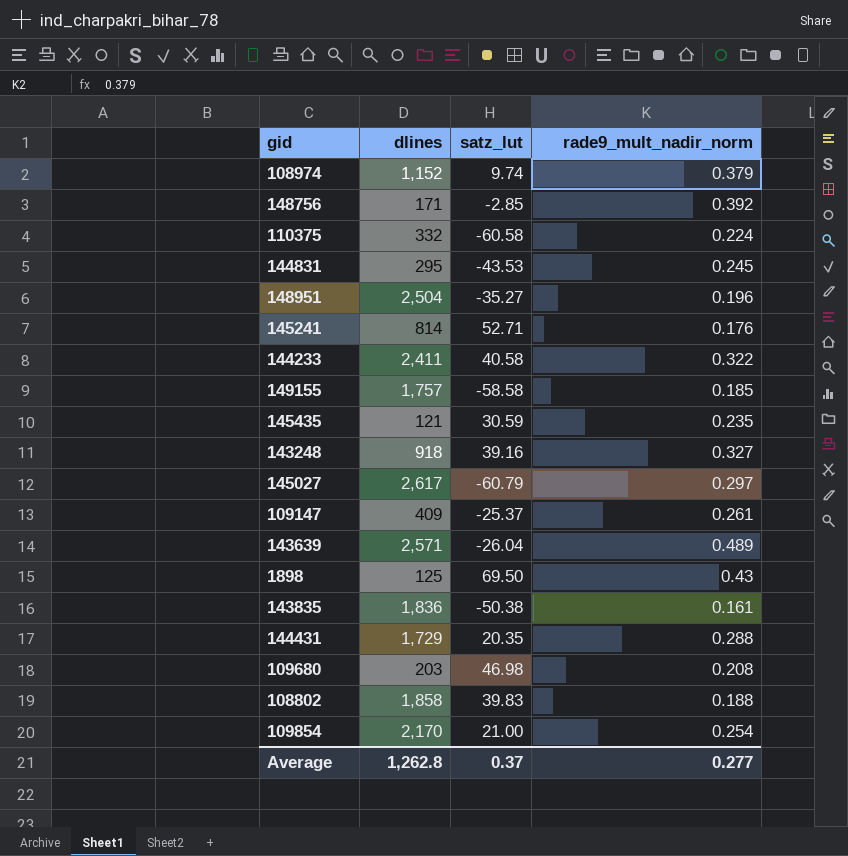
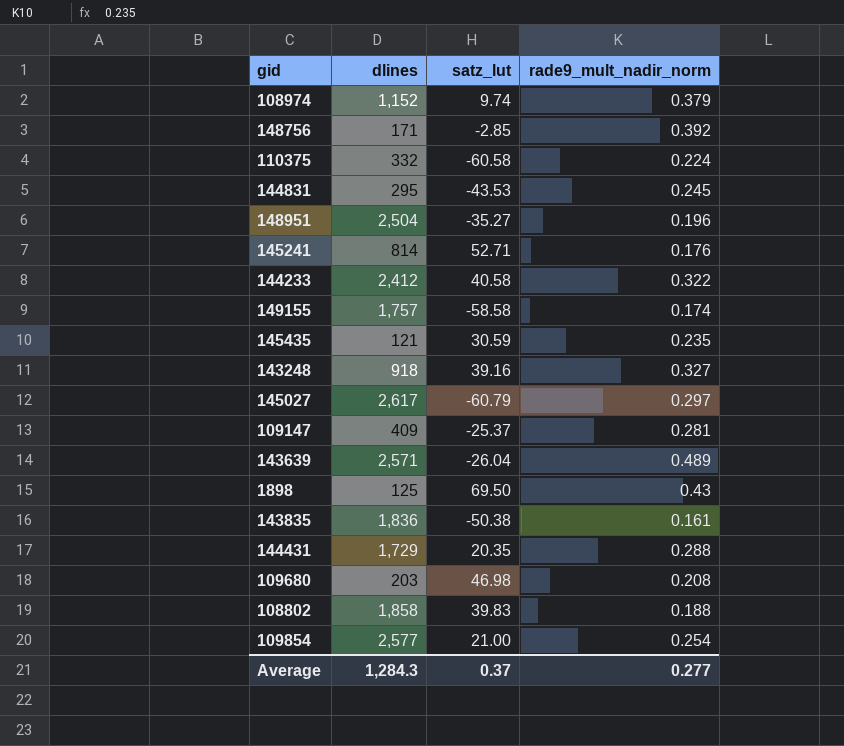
144233 | dlines: 2,411 -> 2,412
149155 | rade9_mult_nadir_norm: 0.185 -> 0.174
109147 | rade9_mult_nadir_norm: 0.261 -> 0.281
109854 | dlines: 2,170 -> 2,577
Average | dlines: 1,262.8 -> 1,284.3

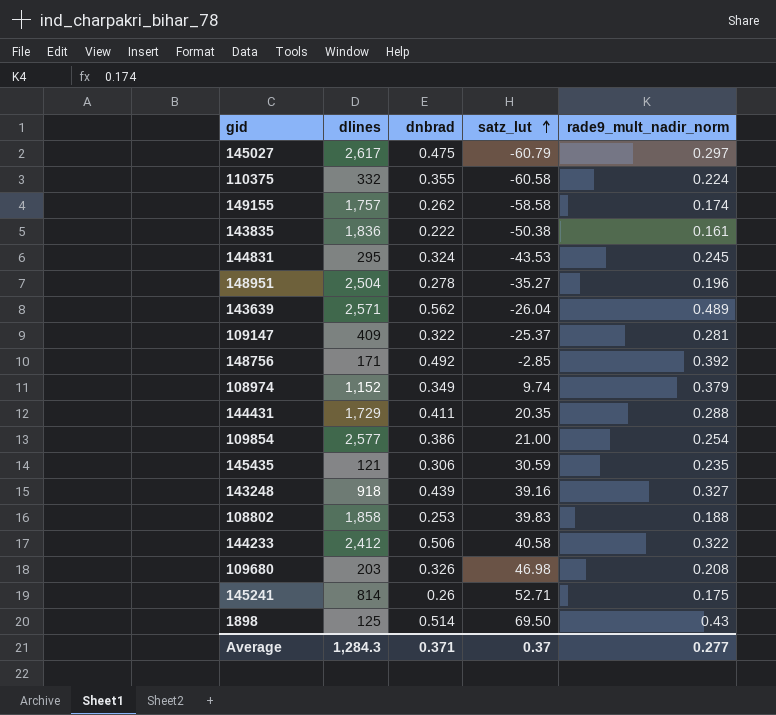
row order: none -> satz_lut ascending
column dnbrad | position: none -> 3
145241 | rade9_mult_nadir_norm: 0.176 -> 0.175

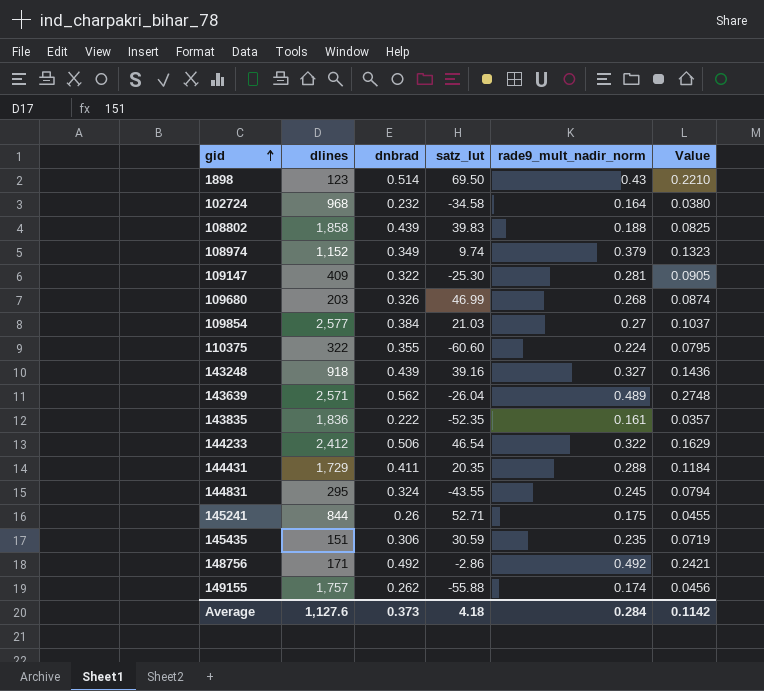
row order: satz_lut ascending -> gid ascending
column Value | formula: none -> [dnbrad] * [rade9_mult_nadir_norm]
row 145027: 2,617 | 0.475 | -60.79 | 0.297 -> none
row 148951: 2,504 | 0.278 | -35.27 | 0.196 -> none
1898 | dlines: 125 -> 123
row 102724: none -> 968 | 0.232 | -34.58 | 0.164 | 0.0380
108802 | dnbrad: 0.253 -> 0.439
109147 | satz_lut: -25.37 -> -25.30
109680 | satz_lut: 46.98 -> 46.99
109680 | rade9_mult_nadir_norm: 0.208 -> 0.268
109854 | dnbrad: 0.386 -> 0.384
109854 | satz_lut: 21.00 -> 21.03
109854 | rade9_mult_nadir_norm: 0.254 -> 0.27
110375 | dlines: 332 -> 322
110375 | satz_lut: -60.58 -> -60.60
143835 | satz_lut: -50.38 -> -52.35
144233 | satz_lut: 40.58 -> 46.54
144831 | satz_lut: -43.53 -> -43.55
145241 | dlines: 814 -> 844
145435 | dlines: 121 -> 151
148756 | satz_lut: -2.85 -> -2.86
148756 | rade9_mult_nadir_norm: 0.392 -> 0.492
149155 | satz_lut: -58.58 -> -55.88
Average | dlines: 1,284.3 -> 1,127.6
Average | dnbrad: 0.371 -> 0.373
Average | satz_lut: 0.37 -> 4.18
Average | rade9_mult_nadir_norm: 0.277 -> 0.284

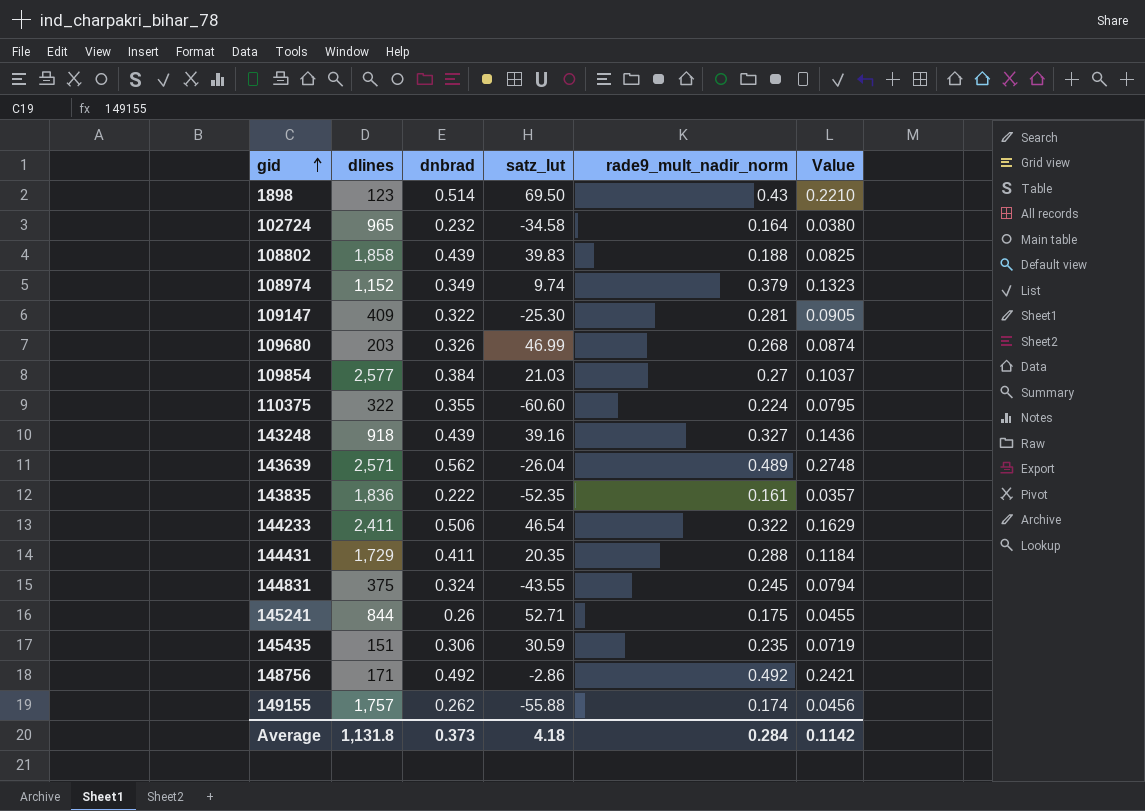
102724 | dlines: 968 -> 965
144233 | dlines: 2,412 -> 2,411
144831 | dlines: 295 -> 375
Average | dlines: 1,127.6 -> 1,131.8

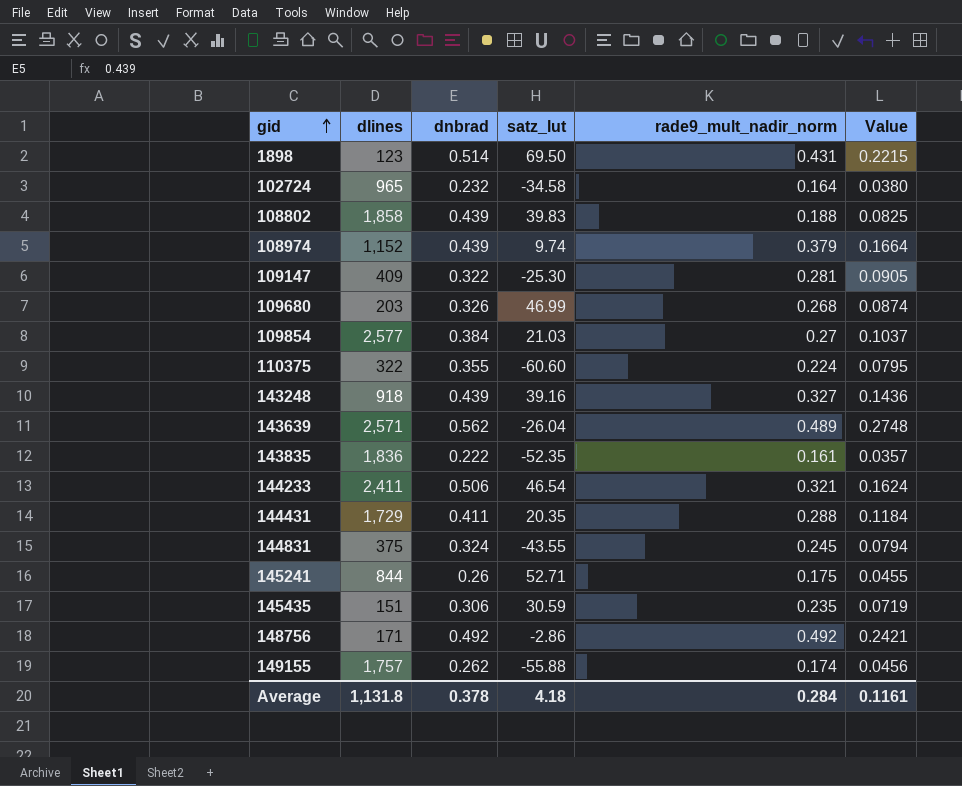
1898 | rade9_mult_nadir_norm: 0.43 -> 0.431
1898 | Value: 0.2210 -> 0.2215
108974 | dnbrad: 0.349 -> 0.439
108974 | Value: 0.1323 -> 0.1664
144233 | rade9_mult_nadir_norm: 0.322 -> 0.321
144233 | Value: 0.1629 -> 0.1624
Average | dnbrad: 0.373 -> 0.378
Average | Value: 0.1142 -> 0.1161

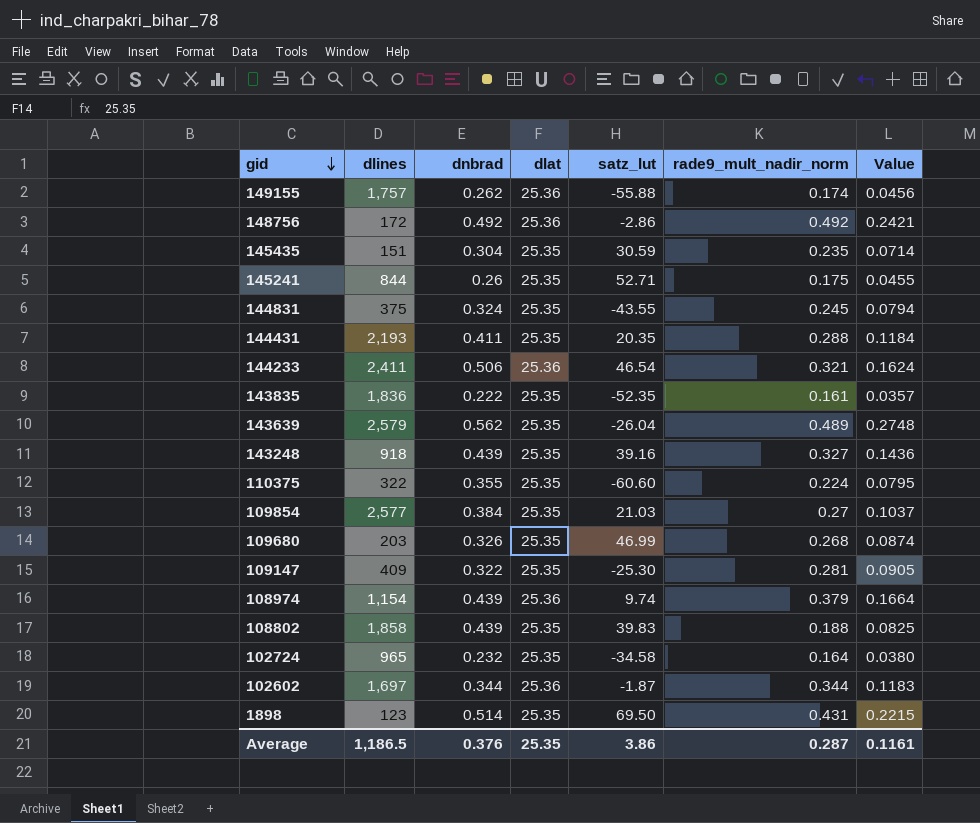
row order: gid ascending -> gid descending
column dlat | position: none -> 4
148756 | dlines: 171 -> 172
145435 | dnbrad: 0.306 -> 0.304
145435 | Value: 0.0719 -> 0.0714
144431 | dlines: 1,729 -> 2,193
143639 | dlines: 2,571 -> 2,579
108974 | dlines: 1,152 -> 1,154
row 102602: none -> 1,697 | 0.344 | 25.36 | -1.87 | 0.344 | 0.1183
Average | dlines: 1,131.8 -> 1,186.5
Average | dnbrad: 0.378 -> 0.376
Average | satz_lut: 4.18 -> 3.86
Average | rade9_mult_nadir_norm: 0.284 -> 0.287

